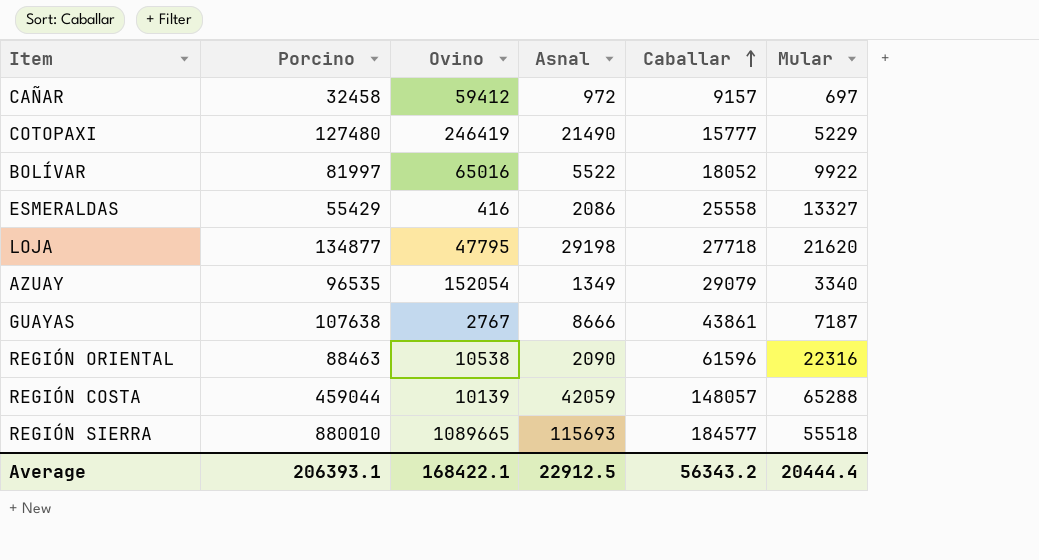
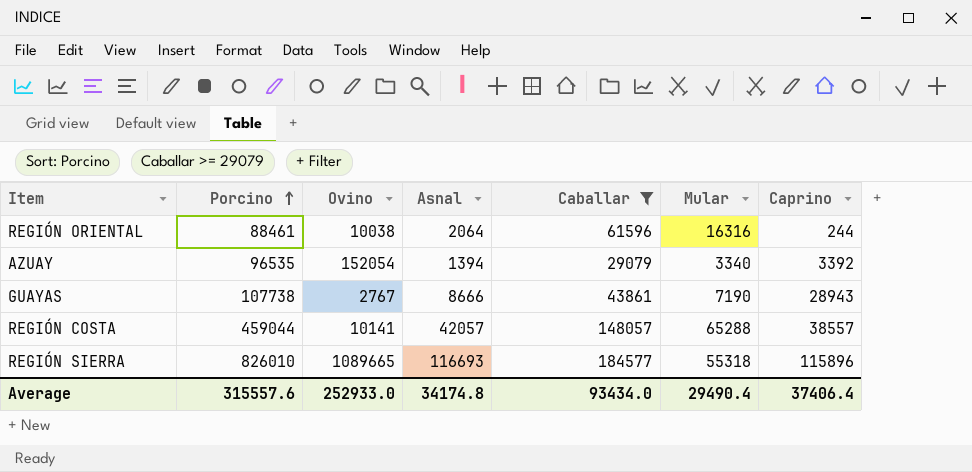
filter: none -> Caballar >= 29079
row order: Caballar ascending -> Porcino ascending
column Caprino | position: none -> 7
REGIÓN ORIENTAL | Porcino: 88463 -> 88461
REGIÓN ORIENTAL | Ovino: 10538 -> 10038
REGIÓN ORIENTAL | Asnal: 2090 -> 2064
REGIÓN ORIENTAL | Mular: 22316 -> 16316
AZUAY | Asnal: 1349 -> 1394
GUAYAS | Porcino: 107638 -> 107738
GUAYAS | Mular: 7187 -> 7190
REGIÓN COSTA | Ovino: 10139 -> 10141
REGIÓN COSTA | Asnal: 42059 -> 42057
REGIÓN SIERRA | Porcino: 880010 -> 826010
REGIÓN SIERRA | Asnal: 115693 -> 116693
REGIÓN SIERRA | Mular: 55518 -> 55318
Average | Porcino: 206393.1 -> 315557.6
Average | Ovino: 168422.1 -> 252933.0
Average | Asnal: 22912.5 -> 34174.8
Average | Caballar: 56343.2 -> 93434.0
Average | Mular: 20444.4 -> 29490.4

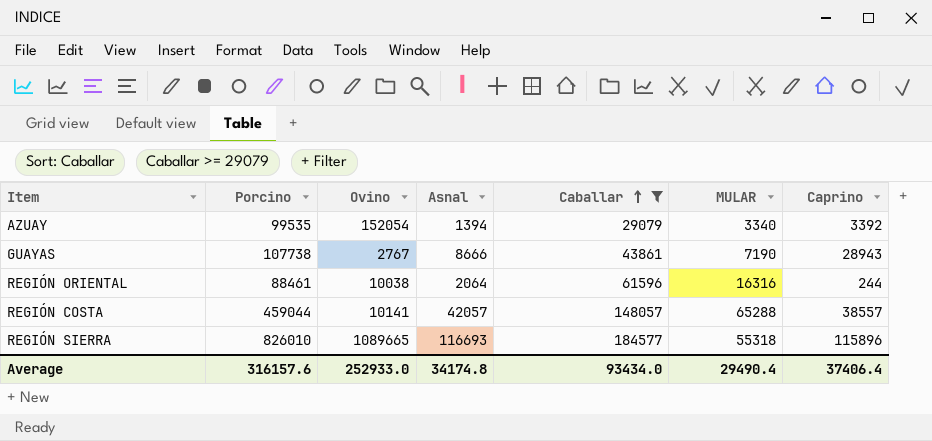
row order: Porcino ascending -> Caballar ascending
column name: Mular -> MULAR
AZUAY | Porcino: 96535 -> 99535
Average | Porcino: 315557.6 -> 316157.6

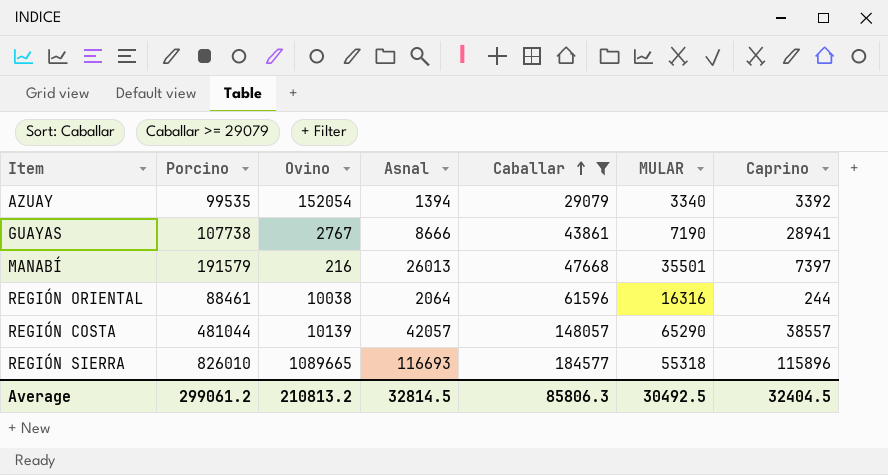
GUAYAS | Caprino: 28943 -> 28941
row MANABÍ: none -> 191579 | 216 | 26013 | 47668 | 35501 | 7397
REGIÓN COSTA | Porcino: 459044 -> 481044
REGIÓN COSTA | Ovino: 10141 -> 10139
REGIÓN COSTA | MULAR: 65288 -> 65290
Average | Porcino: 316157.6 -> 299061.2
Average | Ovino: 252933.0 -> 210813.2
Average | Asnal: 34174.8 -> 32814.5
Average | Caballar: 93434.0 -> 85806.3
Average | MULAR: 29490.4 -> 30492.5
Average | Caprino: 37406.4 -> 32404.5

